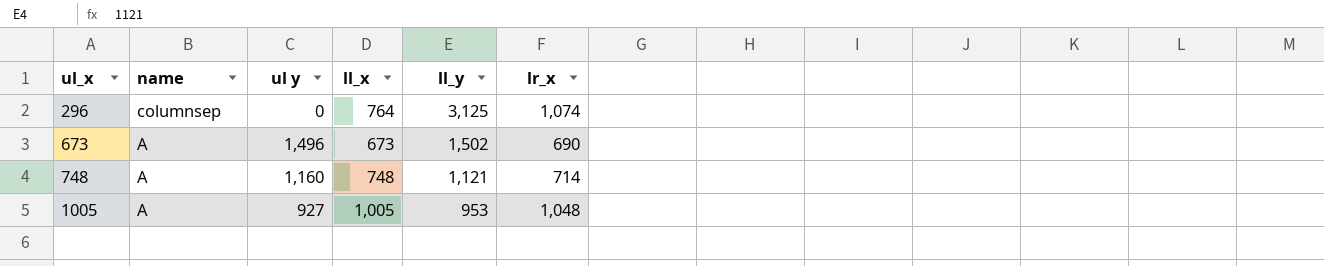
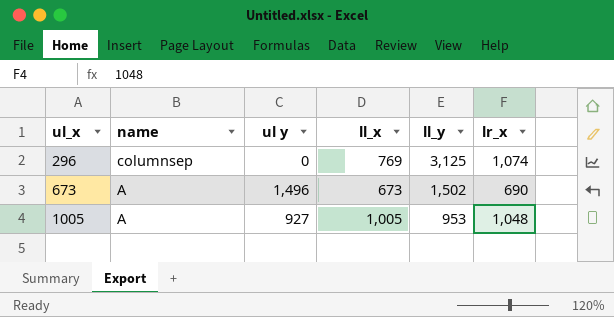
row 748: A | 1,160 | 748 | 1,121 | 714 -> none
296 | ll_x: 764 -> 769

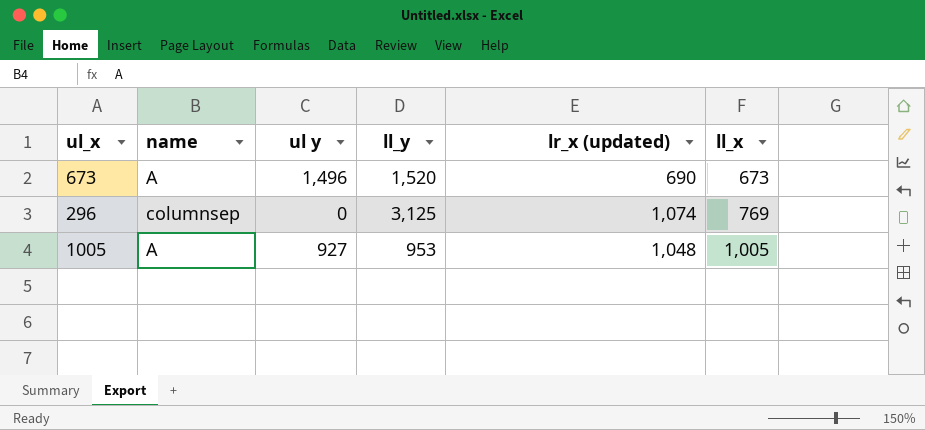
row order: ul_x ascending -> ll_x ascending
column name: lr_x -> lr_x (updated)
column ll_x | position: 4 -> 6
673 | ll_y: 1,502 -> 1,520

